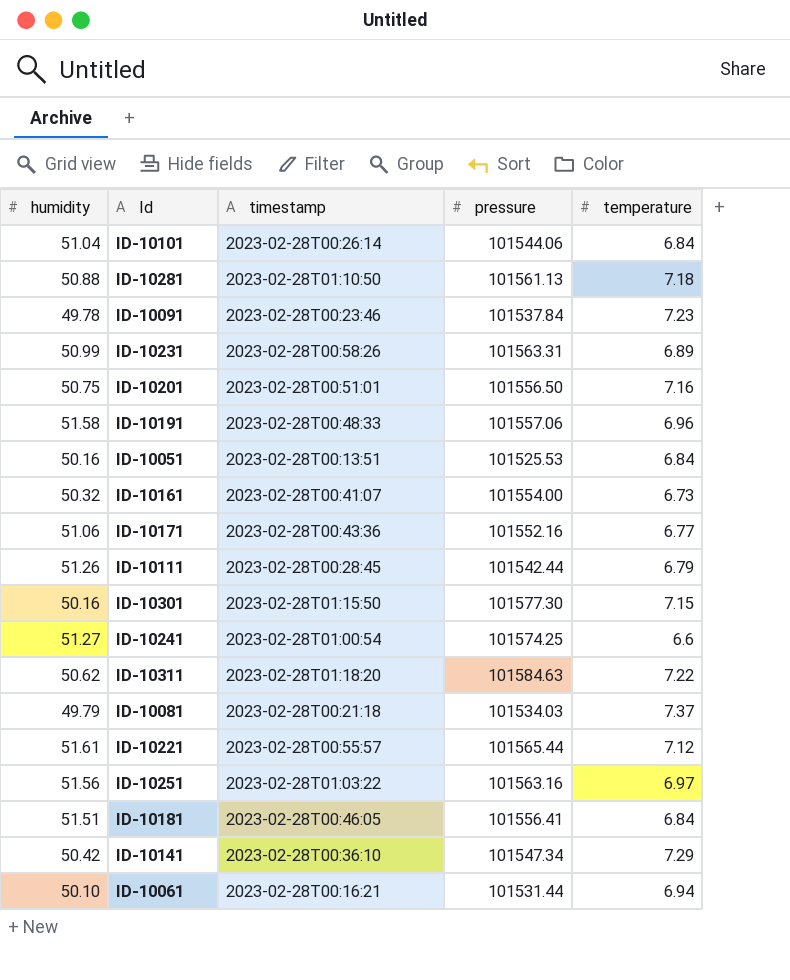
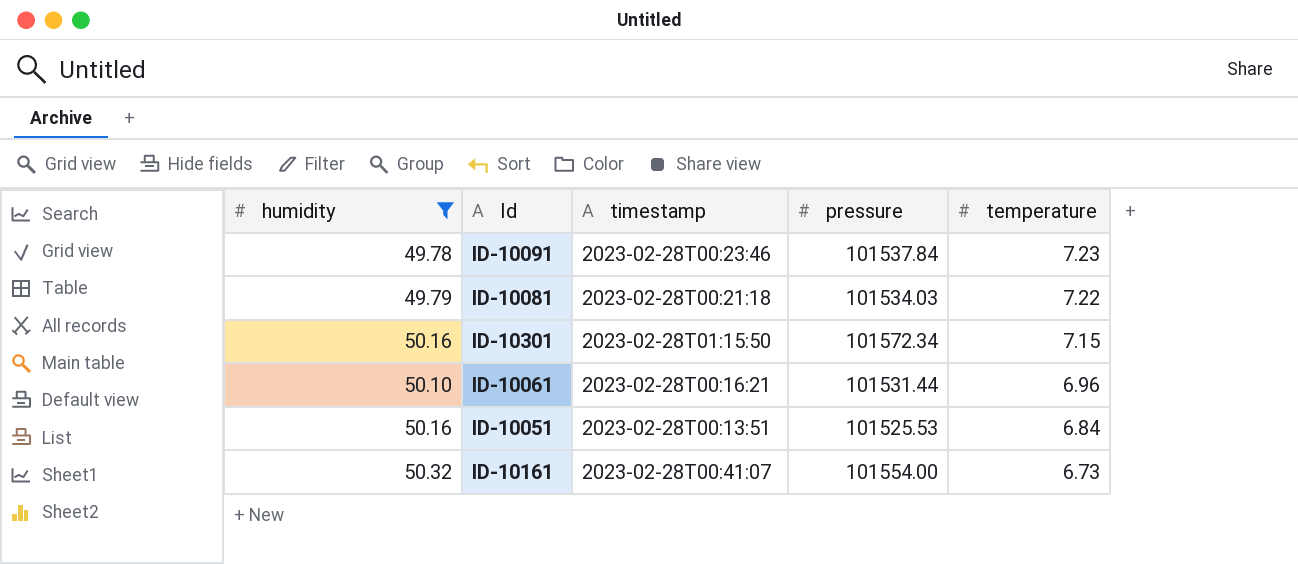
filter: none -> humidity <= 50.32
row order: none -> temperature descending
ID-10081 | temperature: 7.37 -> 7.22
ID-10301 | pressure: 101577.30 -> 101572.34
ID-10061 | temperature: 6.94 -> 6.96

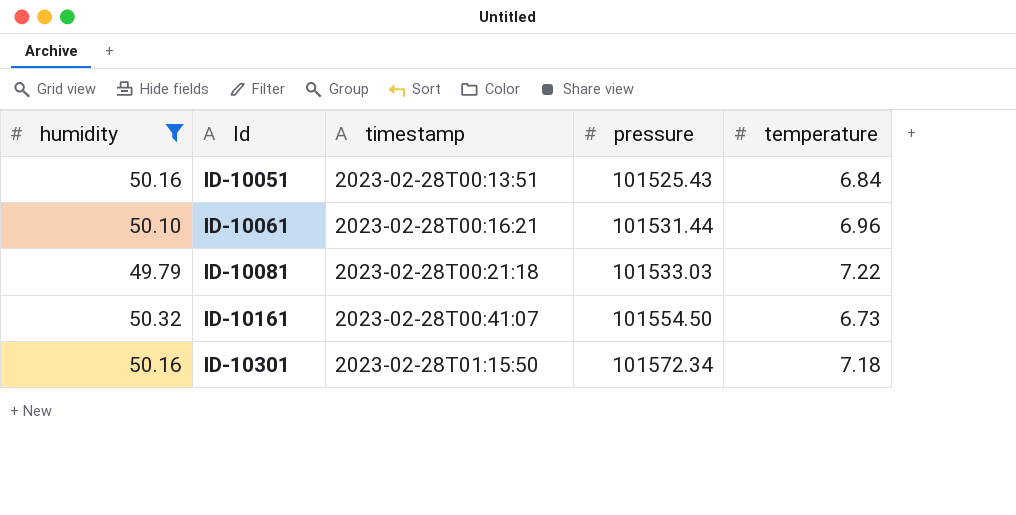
row order: temperature descending -> Id ascending
row ID-10091: 49.78 | 2023-02-28T00:23:46 | 101537.84 | 7.23 -> none
ID-10051 | pressure: 101525.53 -> 101525.43
ID-10081 | pressure: 101534.03 -> 101533.03
ID-10161 | pressure: 101554.00 -> 101554.50
ID-10301 | temperature: 7.15 -> 7.18

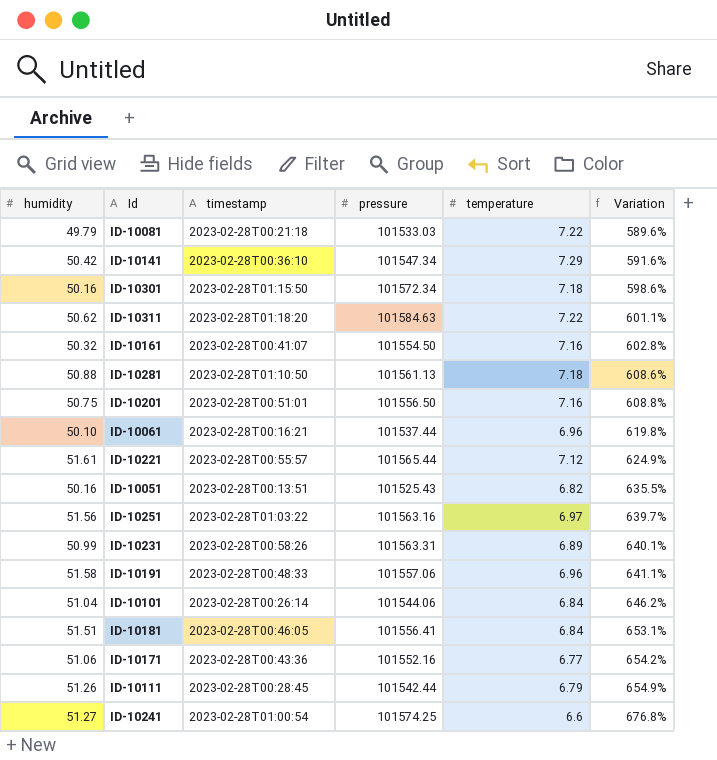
filter: humidity <= 50.32 -> none
row order: Id ascending -> Variation ascending
column Variation | formula: none -> ([humidity] - [temperature]) / [temperature]
ID-10161 | temperature: 6.73 -> 7.16
ID-10061 | pressure: 101531.44 -> 101537.44
ID-10051 | temperature: 6.84 -> 6.82

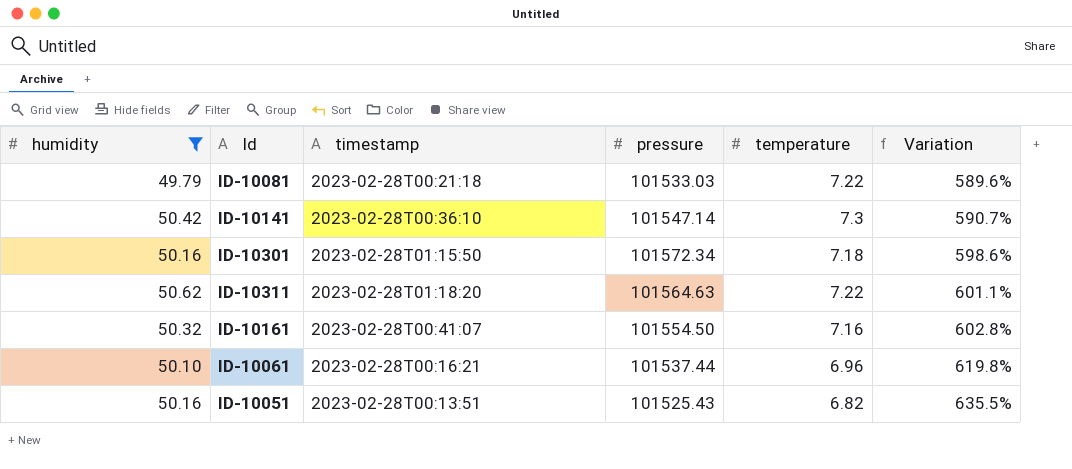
filter: none -> humidity <= 50.62
ID-10141 | pressure: 101547.34 -> 101547.14
ID-10141 | temperature: 7.29 -> 7.3
ID-10141 | Variation: 591.6% -> 590.7%
ID-10311 | pressure: 101584.63 -> 101564.63

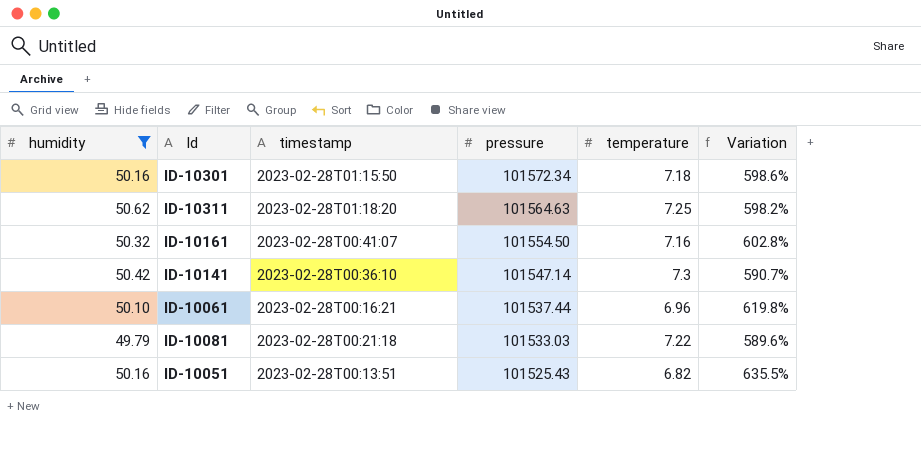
row order: Variation ascending -> pressure descending
ID-10311 | temperature: 7.22 -> 7.25
ID-10311 | Variation: 601.1% -> 598.2%

